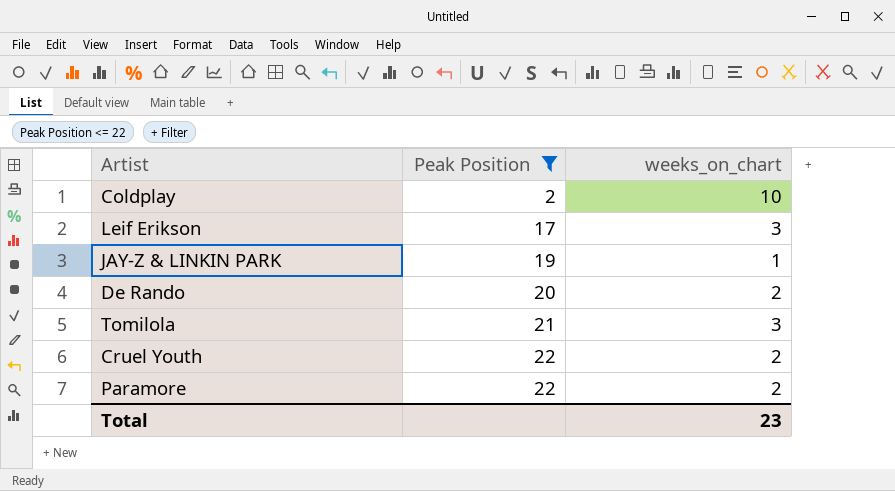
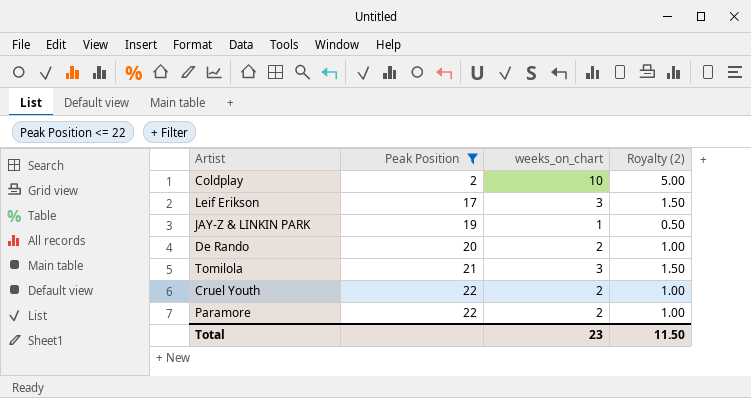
column Royalty (2) | formula: none -> [weeks_on_chart] * 0.5

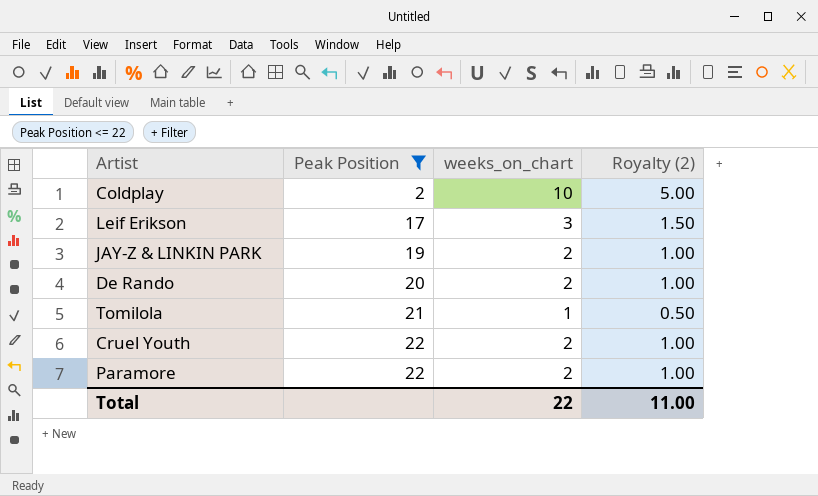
JAY-Z & LINKIN PARK | weeks_on_chart: 1 -> 2
JAY-Z & LINKIN PARK | Royalty (2): 0.50 -> 1.00
Tomilola | weeks_on_chart: 3 -> 1
Tomilola | Royalty (2): 1.50 -> 0.50
Total | weeks_on_chart: 23 -> 22
Total | Royalty (2): 11.50 -> 11.00

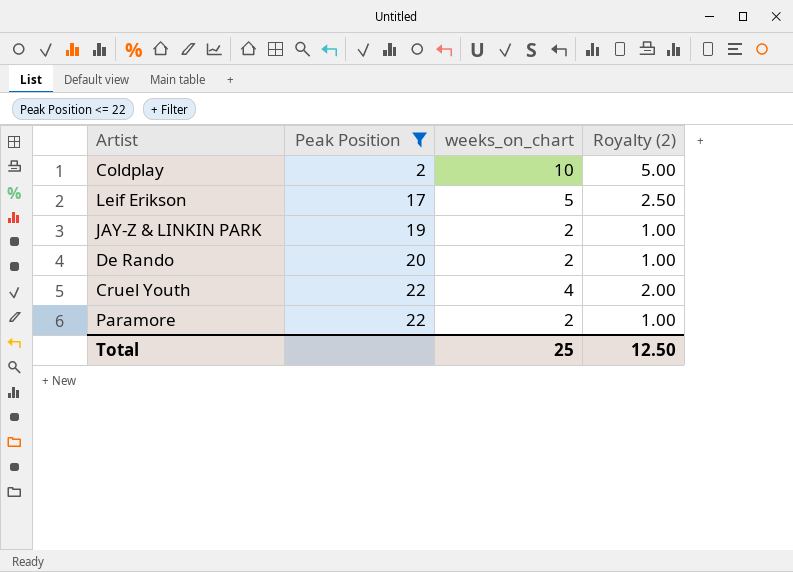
row Tomilola: 21 | 1 | 0.50 -> none
Leif Erikson | weeks_on_chart: 3 -> 5
Leif Erikson | Royalty (2): 1.50 -> 2.50
Cruel Youth | weeks_on_chart: 2 -> 4
Cruel Youth | Royalty (2): 1.00 -> 2.00
Total | weeks_on_chart: 22 -> 25
Total | Royalty (2): 11.00 -> 12.50

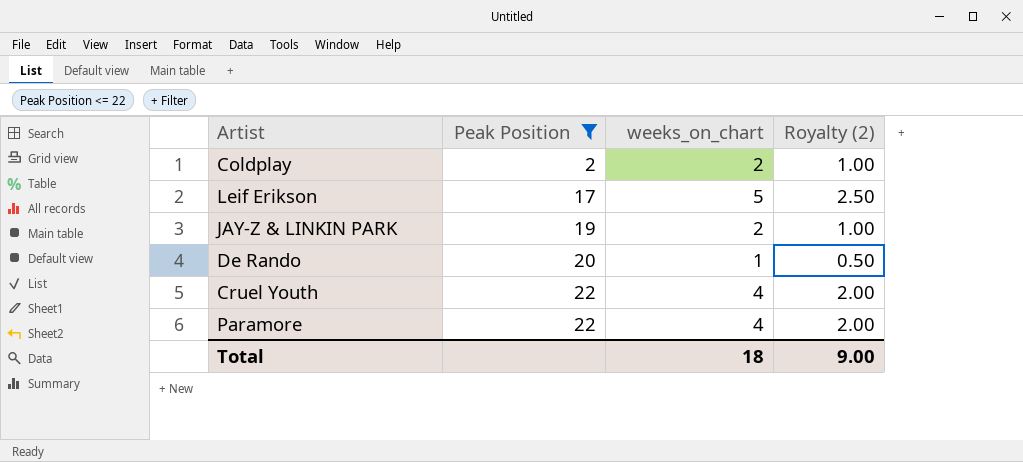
Coldplay | weeks_on_chart: 10 -> 2
Coldplay | Royalty (2): 5.00 -> 1.00
De Rando | weeks_on_chart: 2 -> 1
De Rando | Royalty (2): 1.00 -> 0.50
Paramore | weeks_on_chart: 2 -> 4
Paramore | Royalty (2): 1.00 -> 2.00
Total | weeks_on_chart: 25 -> 18
Total | Royalty (2): 12.50 -> 9.00

